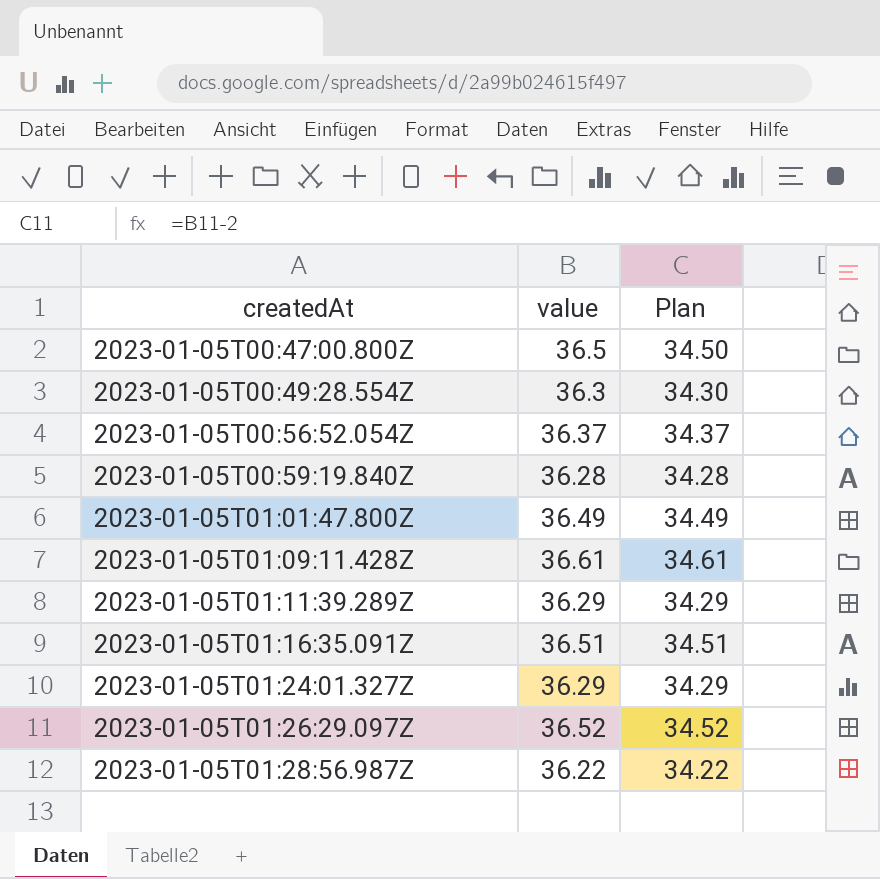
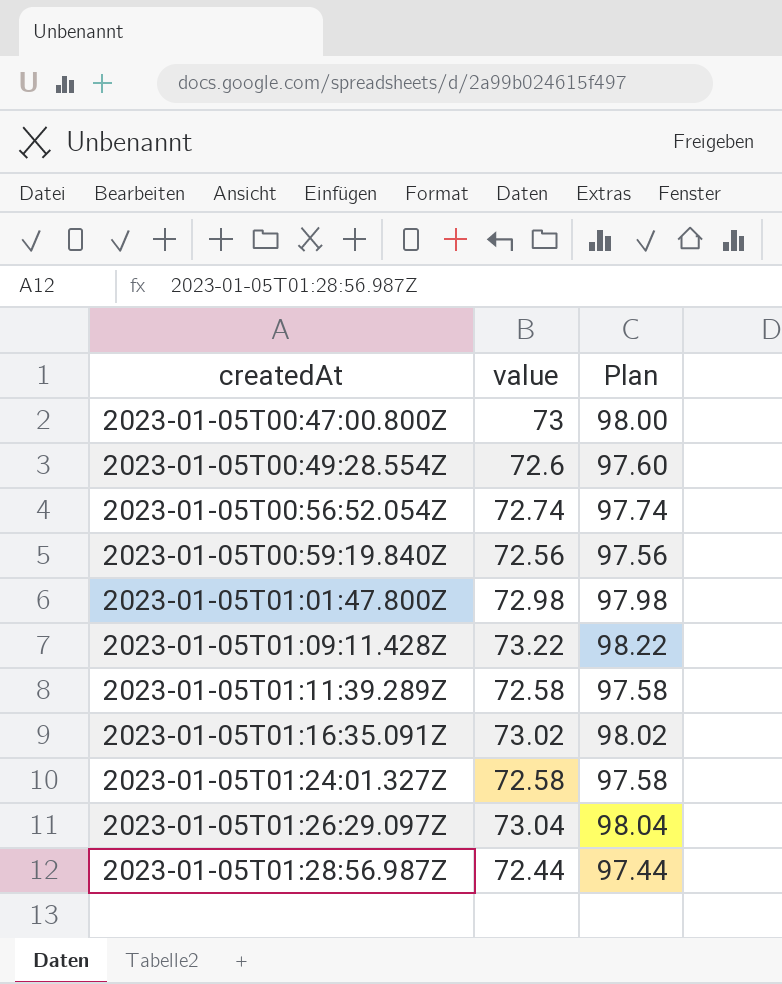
column Plan | formula: [value] - 2 -> [value] + 25
2023-01-05T00:47:00.800Z | value: 36.5 -> 73
2023-01-05T00:49:28.554Z | value: 36.3 -> 72.6
2023-01-05T00:56:52.054Z | value: 36.37 -> 72.74
2023-01-05T00:59:19.840Z | value: 36.28 -> 72.56
2023-01-05T01:01:47.800Z | value: 36.49 -> 72.98
2023-01-05T01:09:11.428Z | value: 36.61 -> 73.22
2023-01-05T01:11:39.289Z | value: 36.29 -> 72.58
2023-01-05T01:16:35.091Z | value: 36.51 -> 73.02
2023-01-05T01:24:01.327Z | value: 36.29 -> 72.58
2023-01-05T01:26:29.097Z | value: 36.52 -> 73.04
2023-01-05T01:28:56.987Z | value: 36.22 -> 72.44

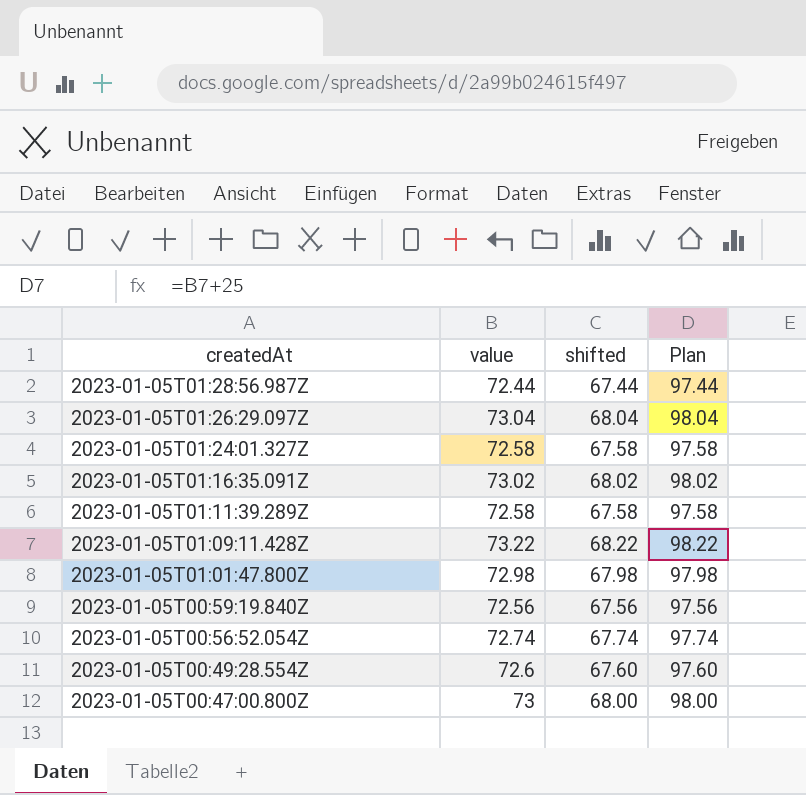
row order: createdAt ascending -> createdAt descending
column shifted | formula: none -> [value] - 5

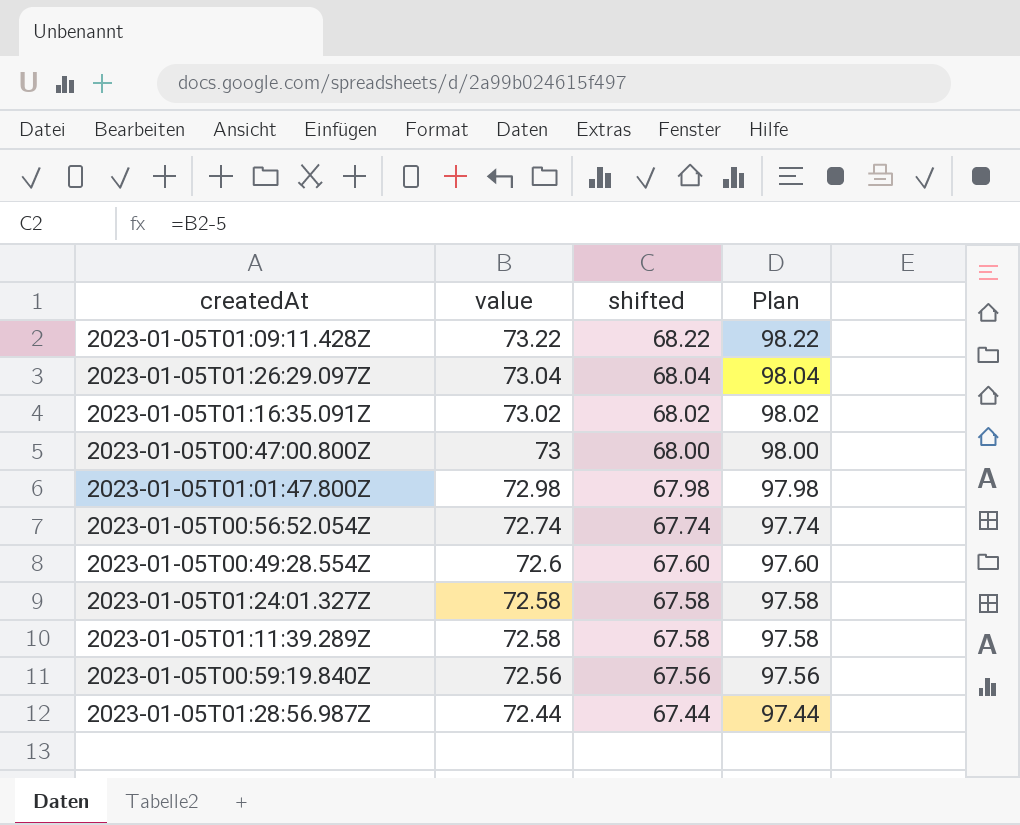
row order: createdAt descending -> value descending

